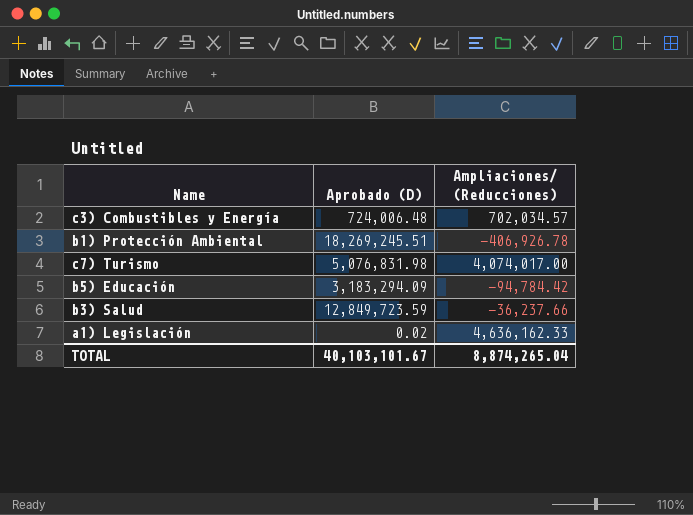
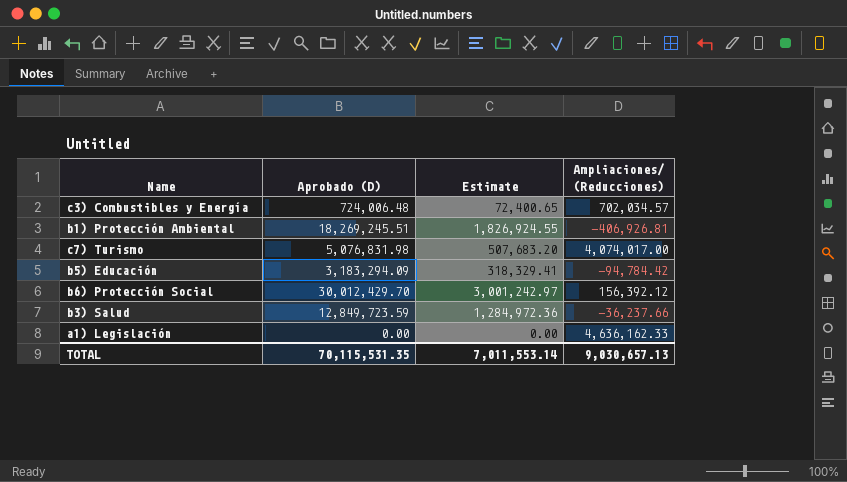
column Estimate | formula: none -> [Aprobado (D)] * 0.1
b1) Protección Ambiental | Ampliaciones/ (Reducciones): -406,926.78 -> -406,926.81
row b6) Protección Social: none -> 30,012,429.70 | 3,001,242.97 | 156,392.12
a1) Legislación | Aprobado (D): 0.02 -> 0.00
TOTAL | Aprobado (D): 40,103,101.67 -> 70,115,531.35
TOTAL | Ampliaciones/ (Reducciones): 8,874,265.04 -> 9,030,657.13

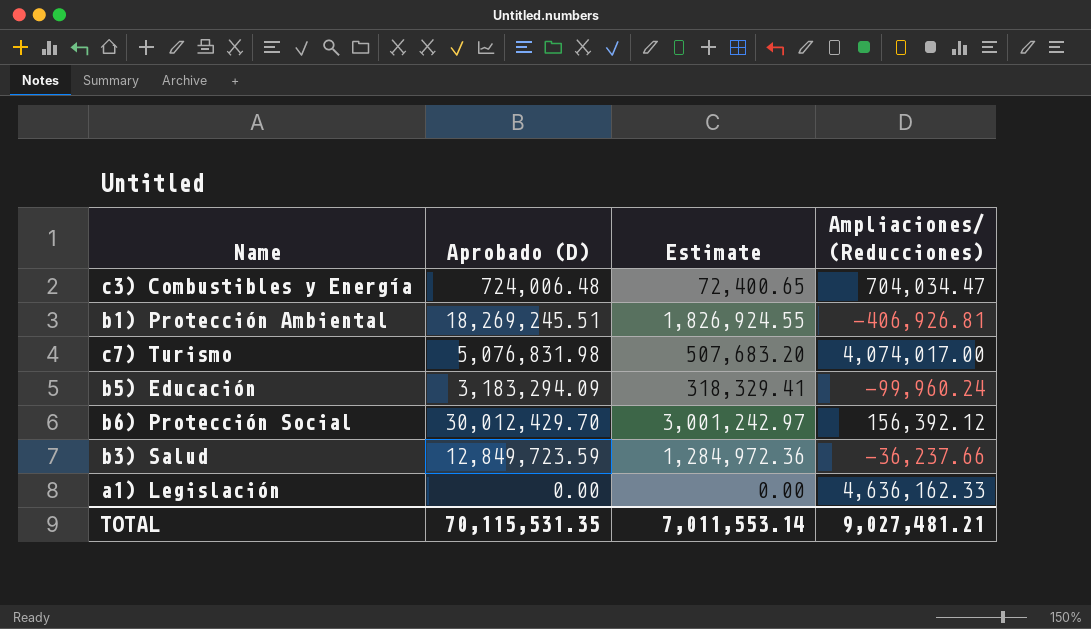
c3) Combustibles y Energía | Ampliaciones/ (Reducciones): 702,034.57 -> 704,034.47
b5) Educación | Ampliaciones/ (Reducciones): -94,784.42 -> -99,960.24
TOTAL | Ampliaciones/ (Reducciones): 9,030,657.13 -> 9,027,481.21

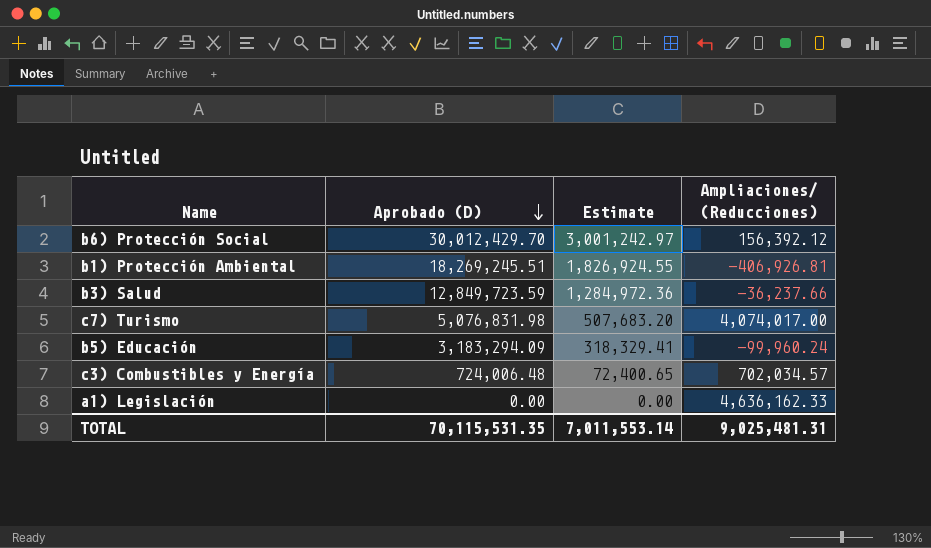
row order: none -> Aprobado (D) descending
c3) Combustibles y Energía | Ampliaciones/ (Reducciones): 704,034.47 -> 702,034.57
TOTAL | Ampliaciones/ (Reducciones): 9,027,481.21 -> 9,025,481.31

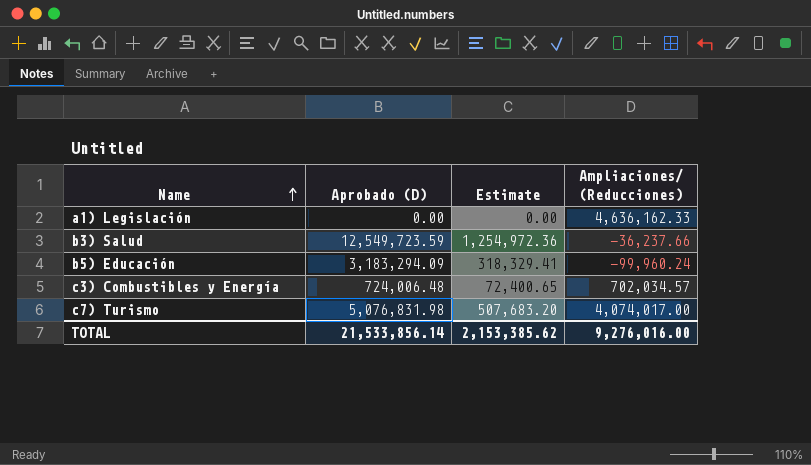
row order: Aprobado (D) descending -> Name ascending
row b6) Protección Social: 30,012,429.70 | 3,001,242.97 | 156,392.12 -> none
row b1) Protección Ambiental: 18,269,245.51 | 1,826,924.55 | -406,926.81 -> none
b3) Salud | Aprobado (D): 12,849,723.59 -> 12,549,723.59
b3) Salud | Estimate: 1,284,972.36 -> 1,254,972.36
TOTAL | Aprobado (D): 70,115,531.35 -> 21,533,856.14
TOTAL | Estimate: 7,011,553.14 -> 2,153,385.62
TOTAL | Ampliaciones/ (Reducciones): 9,025,481.31 -> 9,276,016.00

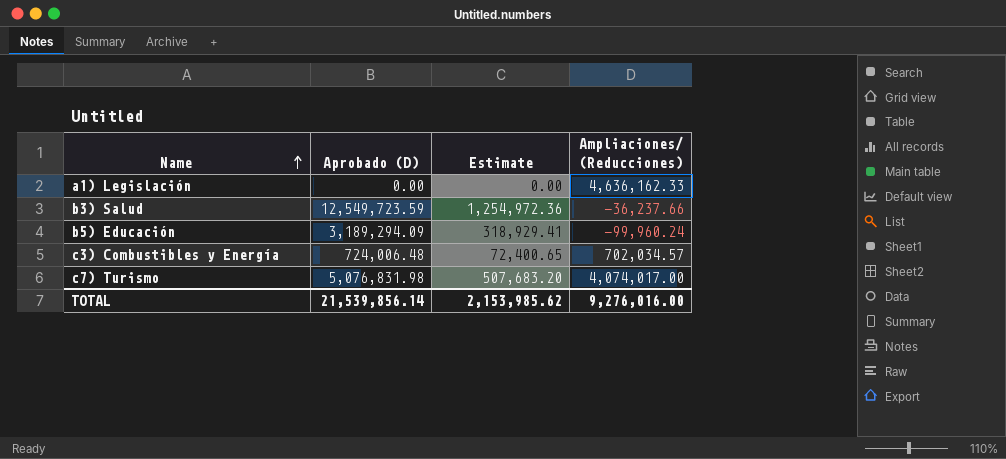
b5) Educación | Aprobado (D): 3,183,294.09 -> 3,189,294.09
b5) Educación | Estimate: 318,329.41 -> 318,929.41
TOTAL | Aprobado (D): 21,533,856.14 -> 21,539,856.14
TOTAL | Estimate: 2,153,385.62 -> 2,153,985.62

